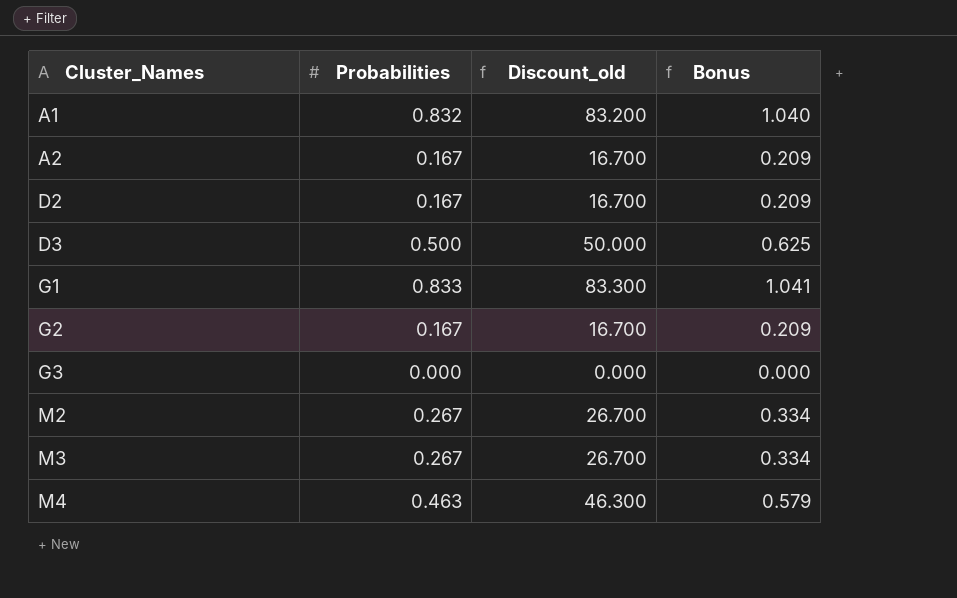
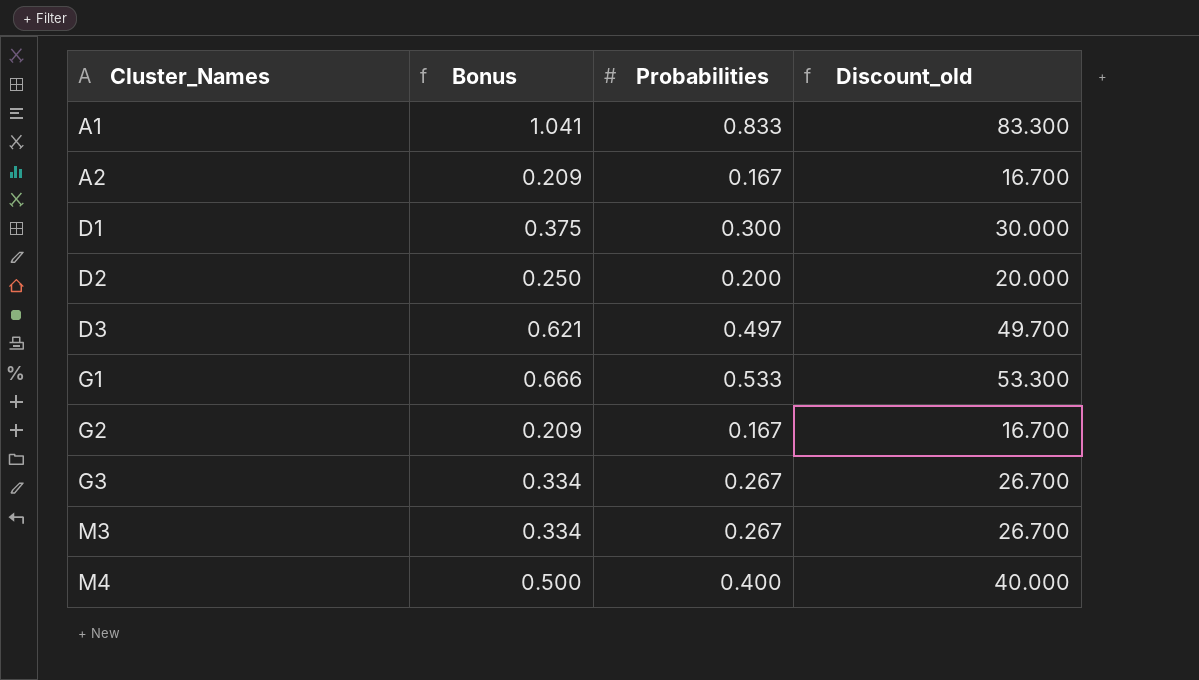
column Bonus | position: 4 -> 2
row M2: 0.267 | 26.700 | 0.334 -> none
A1 | Bonus: 1.040 -> 1.041
A1 | Probabilities: 0.832 -> 0.833
A1 | Discount_old: 83.200 -> 83.300
row D1: none -> 0.375 | 0.300 | 30.000
D2 | Bonus: 0.209 -> 0.250
D2 | Probabilities: 0.167 -> 0.200
D2 | Discount_old: 16.700 -> 20.000
D3 | Bonus: 0.625 -> 0.621
D3 | Probabilities: 0.500 -> 0.497
D3 | Discount_old: 50.000 -> 49.700
G1 | Bonus: 1.041 -> 0.666
G1 | Probabilities: 0.833 -> 0.533
G1 | Discount_old: 83.300 -> 53.300
G3 | Bonus: 0.000 -> 0.334
G3 | Probabilities: 0.000 -> 0.267
G3 | Discount_old: 0.000 -> 26.700
M4 | Bonus: 0.579 -> 0.500
M4 | Probabilities: 0.463 -> 0.400
M4 | Discount_old: 46.300 -> 40.000

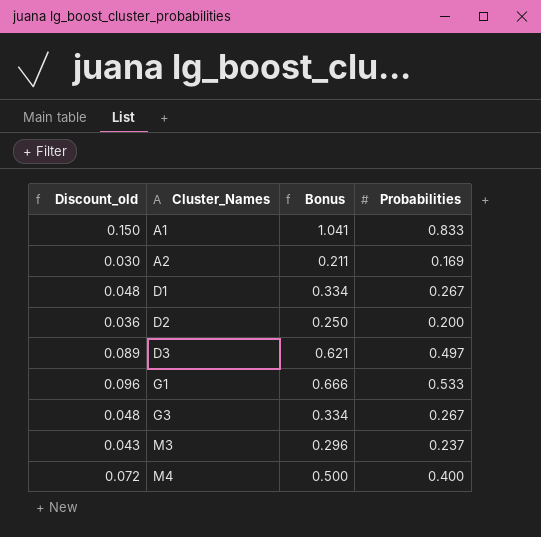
column Discount_old | formula: [Probabilities] * 100 -> [Probabilities] * 0.18
column Discount_old | position: 4 -> 1
row G2: 0.209 | 0.167 | 16.700 -> none
A2 | Bonus: 0.209 -> 0.211
A2 | Probabilities: 0.167 -> 0.169
D1 | Bonus: 0.375 -> 0.334
D1 | Probabilities: 0.300 -> 0.267
M3 | Bonus: 0.334 -> 0.296
M3 | Probabilities: 0.267 -> 0.237

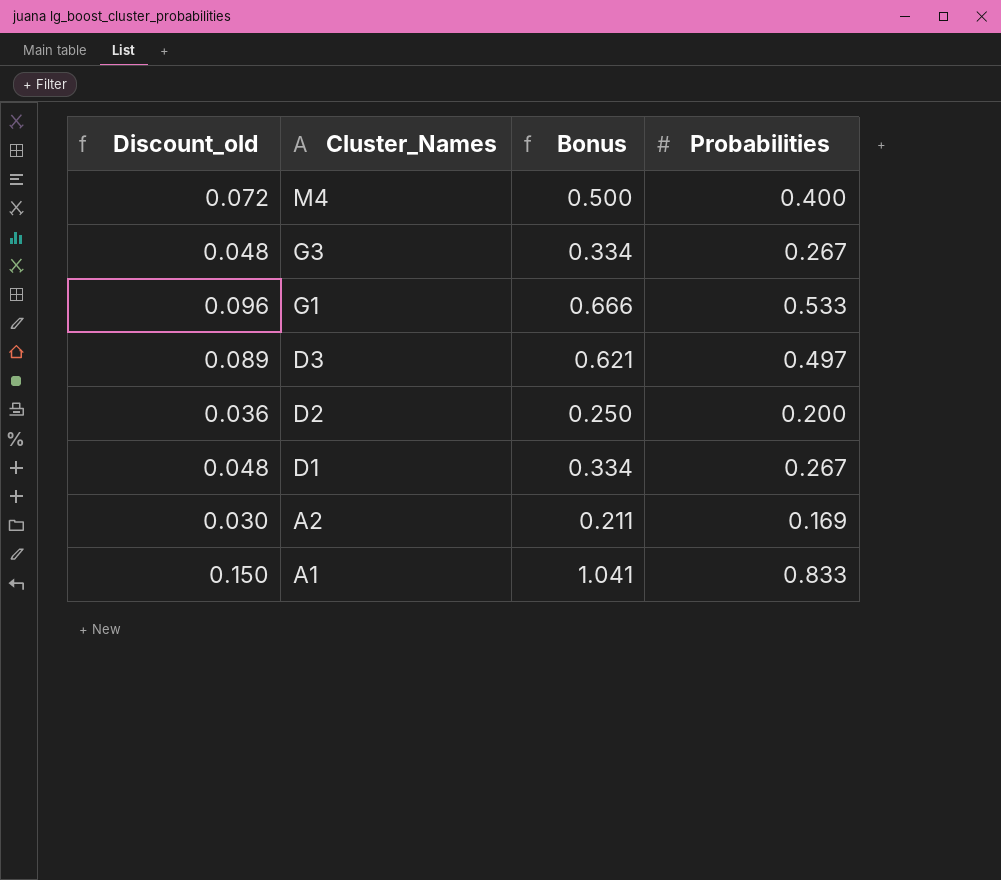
row order: Cluster_Names ascending -> Cluster_Names descending
row M3: 0.043 | 0.296 | 0.237 -> none

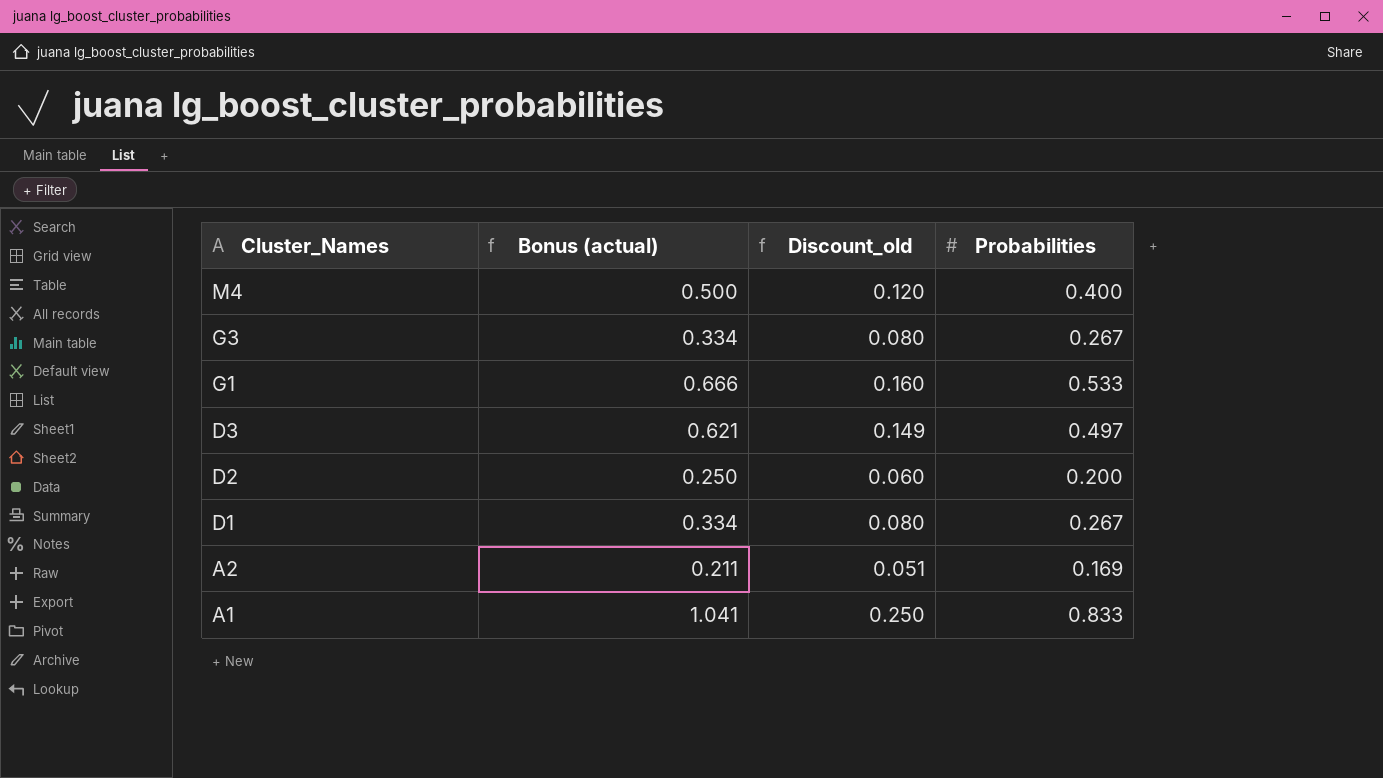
column name: Bonus -> Bonus (actual)
column Discount_old | formula: [Probabilities] * 0.18 -> [Probabilities] * 0.3
column Discount_old | position: 1 -> 3

